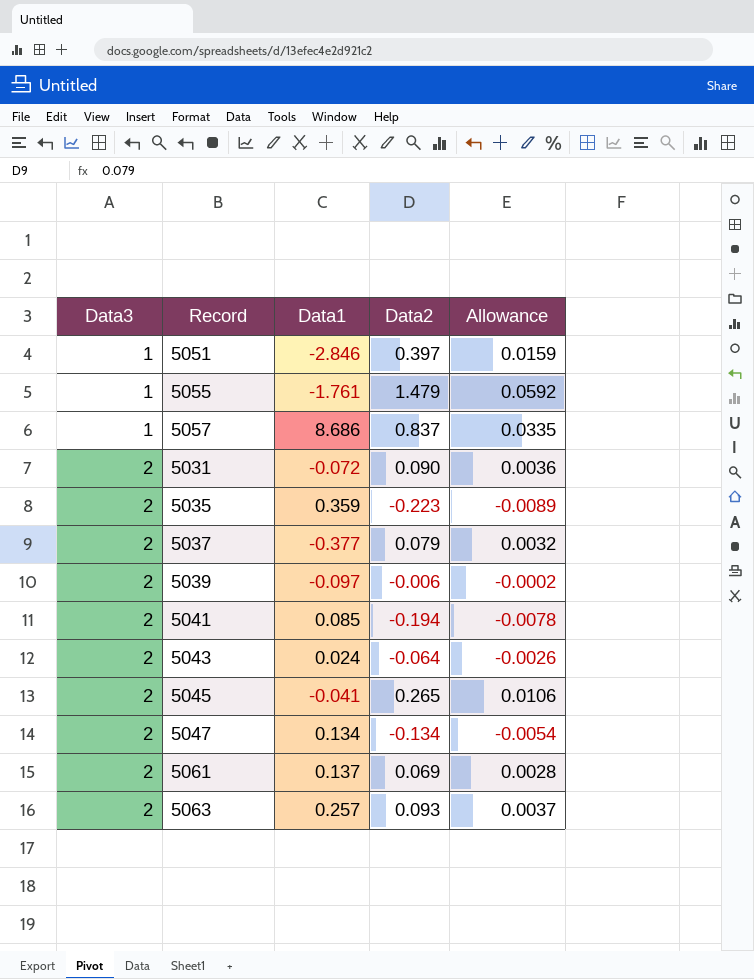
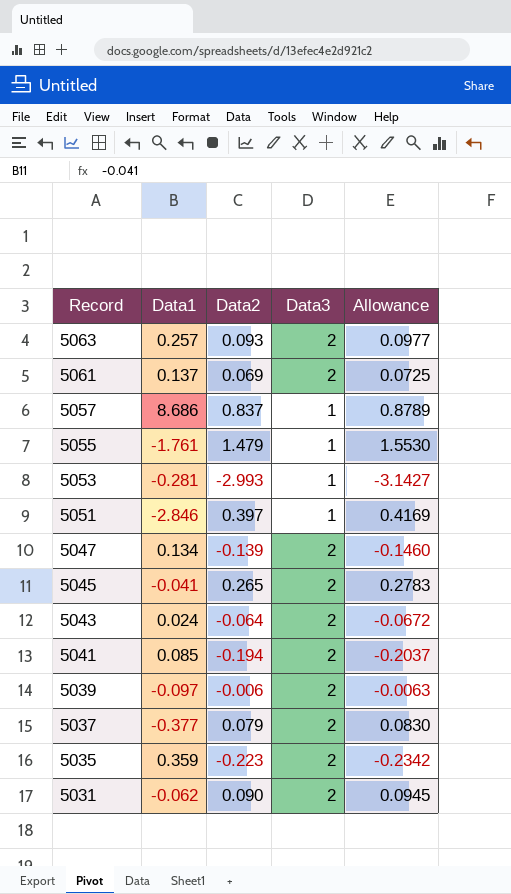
row order: Data3 ascending -> Record descending
column Data3 | position: 1 -> 4
column Allowance | formula: [Data2] * 0.04 -> [Data2] * 1.05
row 5053: none -> -0.281 | -2.993 | 1 | -3.1427
5047 | Data2: -0.134 -> -0.139
5031 | Data1: -0.072 -> -0.062

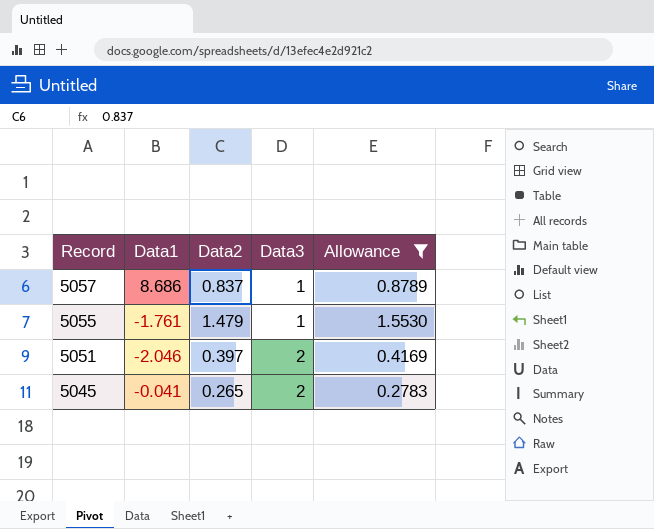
filter: none -> Allowance >= 0.2783
5051 | Data1: -2.846 -> -2.046
5051 | Data3: 1 -> 2

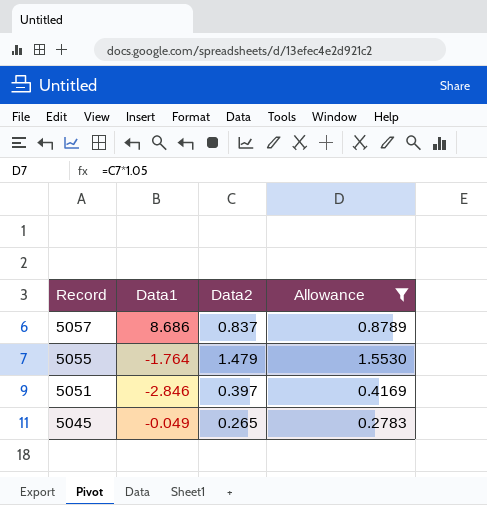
column Data3 | position: 4 -> none
5055 | Data1: -1.761 -> -1.764
5051 | Data1: -2.046 -> -2.846
5045 | Data1: -0.041 -> -0.049

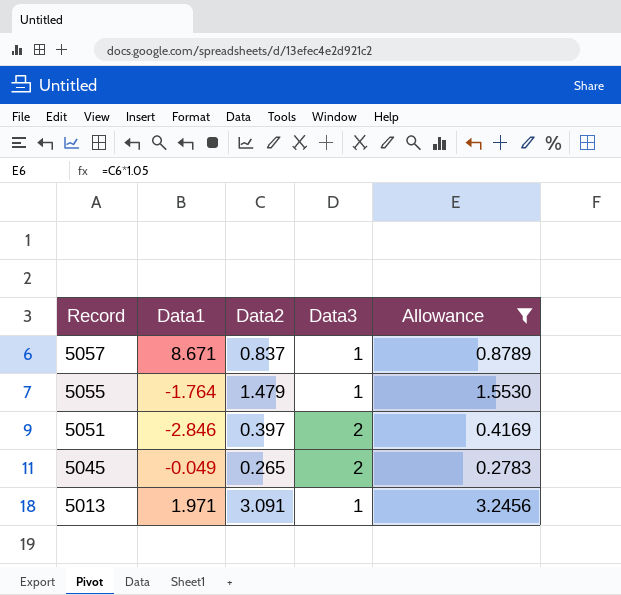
column Data3 | position: none -> 4
5057 | Data1: 8.686 -> 8.671
row 5013: none -> 1.971 | 3.091 | 1 | 3.2456

